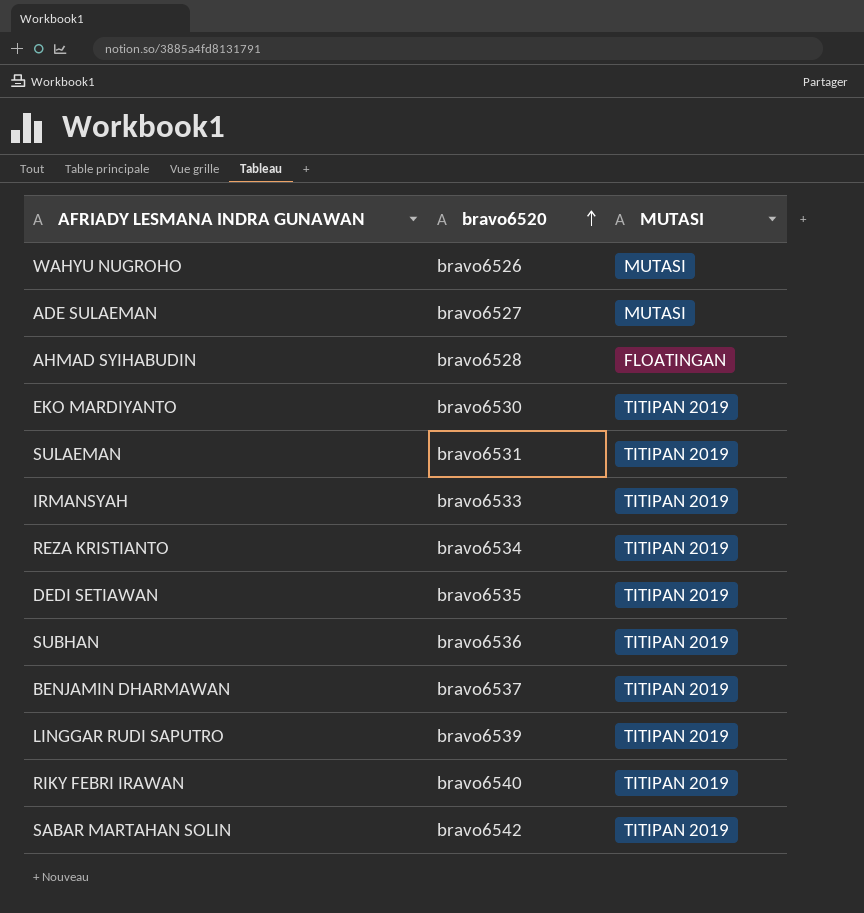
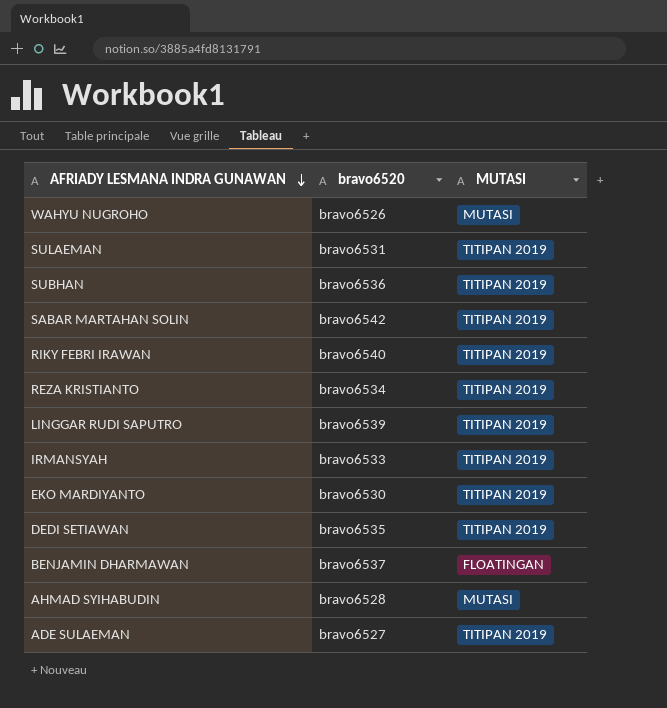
row order: bravo6520 ascending -> AFRIADY LESMANA INDRA GUNAWAN descending
BENJAMIN DHARMAWAN | MUTASI: TITIPAN 2019 -> FLOATINGAN
AHMAD SYIHABUDIN | MUTASI: FLOATINGAN -> MUTASI
ADE SULAEMAN | MUTASI: MUTASI -> TITIPAN 2019

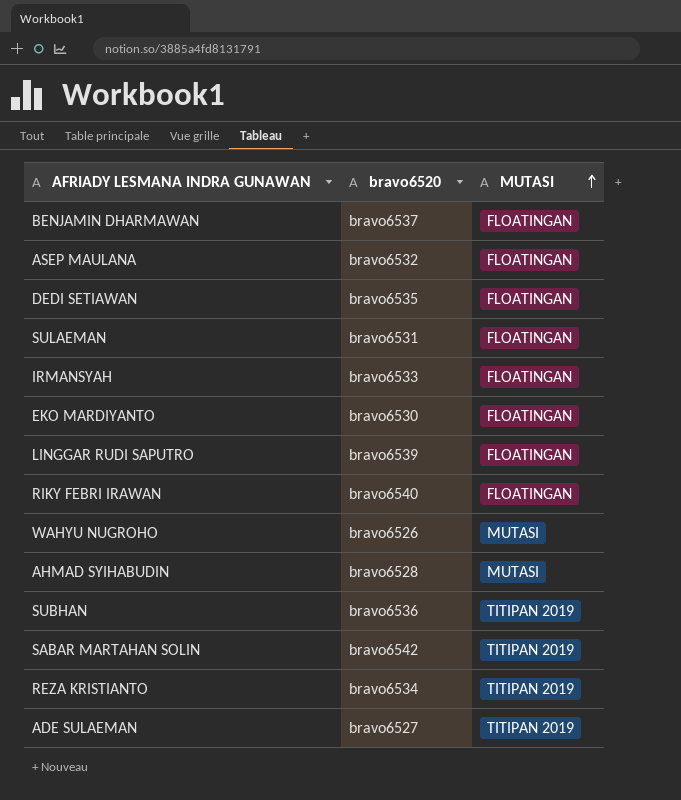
row order: AFRIADY LESMANA INDRA GUNAWAN descending -> MUTASI ascending
row ASEP MAULANA: none -> bravo6532 | FLOATINGAN
DEDI SETIAWAN | MUTASI: TITIPAN 2019 -> FLOATINGAN
SULAEMAN | MUTASI: TITIPAN 2019 -> FLOATINGAN
IRMANSYAH | MUTASI: TITIPAN 2019 -> FLOATINGAN
EKO MARDIYANTO | MUTASI: TITIPAN 2019 -> FLOATINGAN
LINGGAR RUDI SAPUTRO | MUTASI: TITIPAN 2019 -> FLOATINGAN
RIKY FEBRI IRAWAN | MUTASI: TITIPAN 2019 -> FLOATINGAN

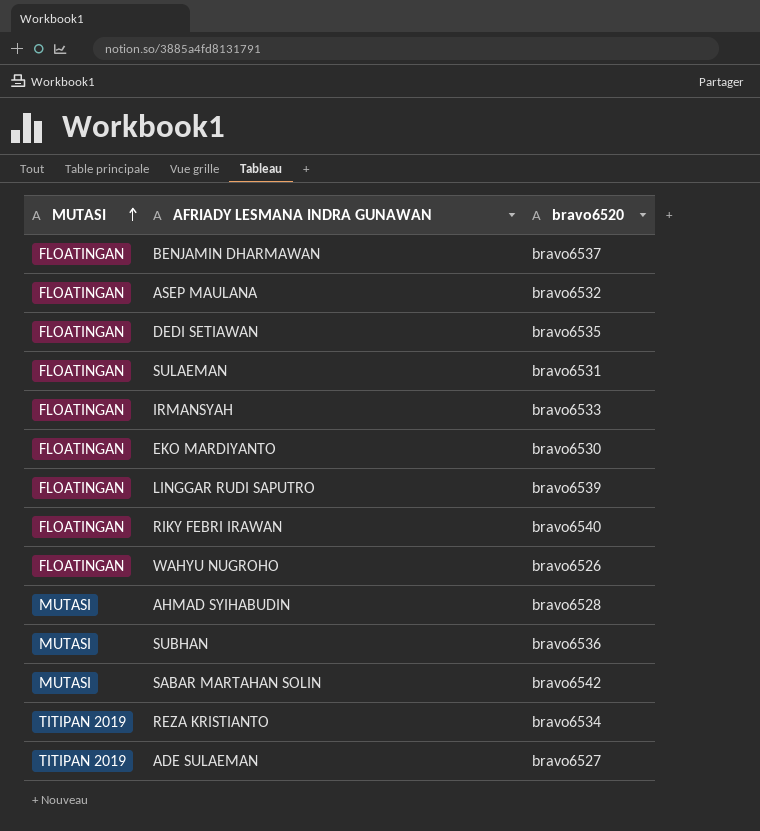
column MUTASI | position: 3 -> 1
WAHYU NUGROHO | MUTASI: MUTASI -> FLOATINGAN
SUBHAN | MUTASI: TITIPAN 2019 -> MUTASI
SABAR MARTAHAN SOLIN | MUTASI: TITIPAN 2019 -> MUTASI

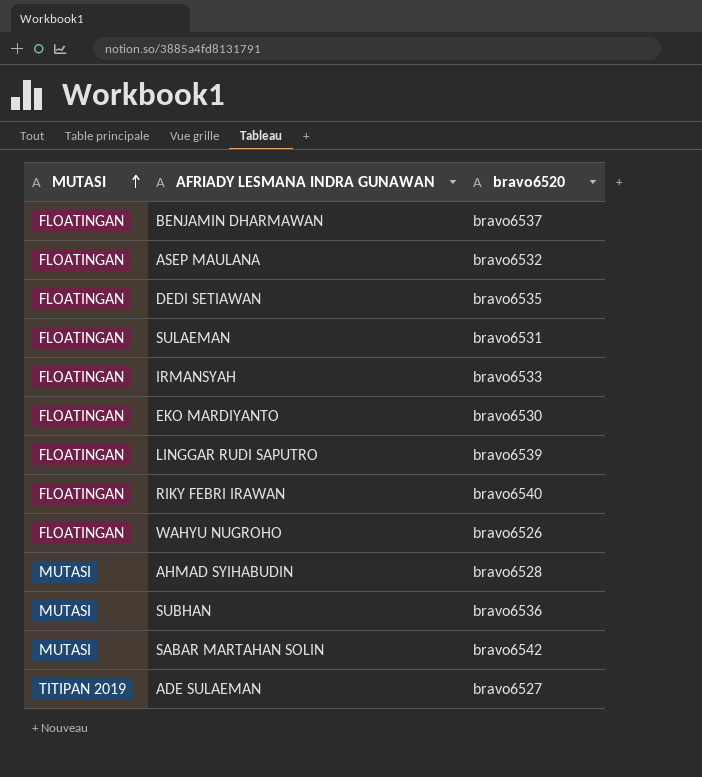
row REZA KRISTIANTO: TITIPAN 2019 | bravo6534 -> none

